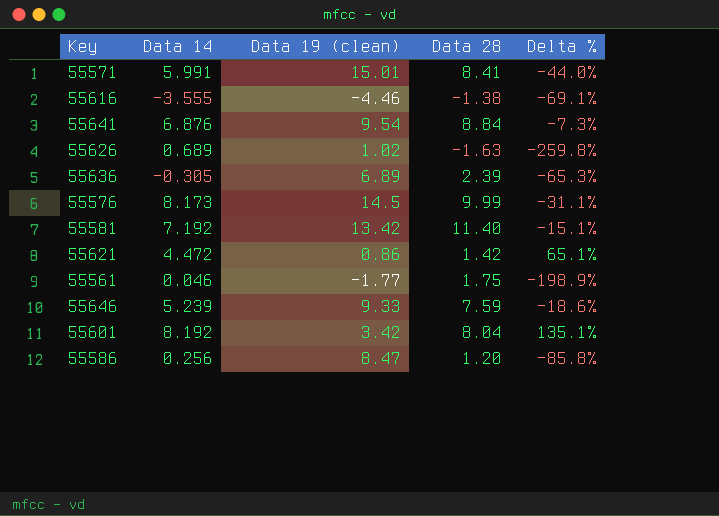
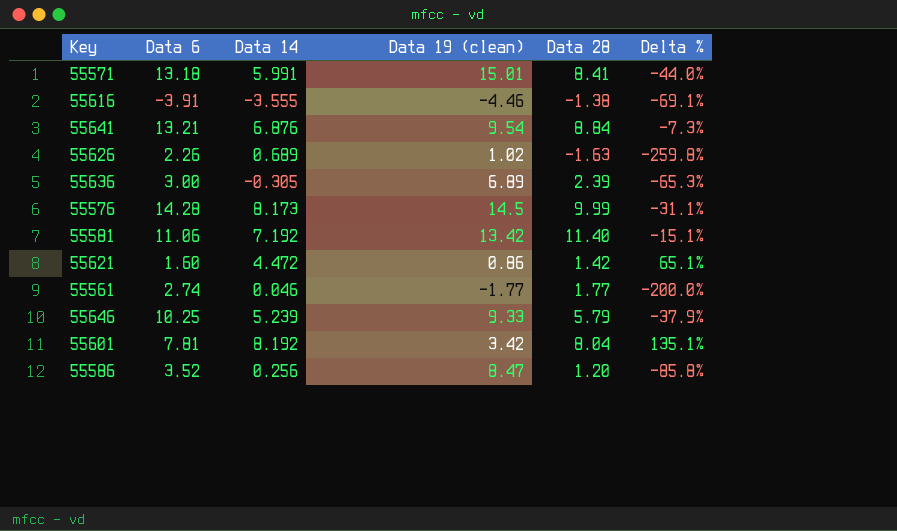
column Data 6 | position: none -> 2
55561 | Data 28: 1.75 -> 1.77
55561 | Delta %: -198.9% -> -200.0%
55646 | Data 28: 7.59 -> 5.79
55646 | Delta %: -18.6% -> -37.9%

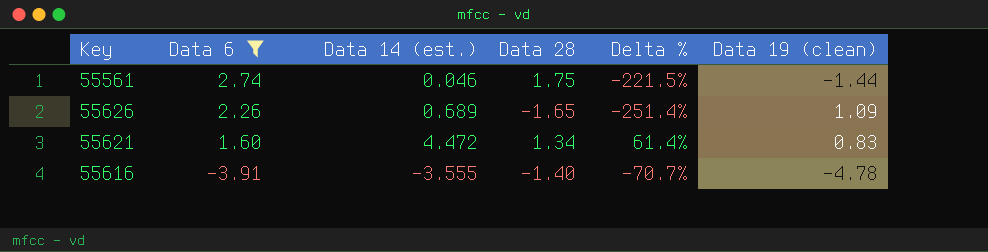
filter: none -> Data 6 <= 2.74
row order: none -> Data 6 descending
column name: Data 14 -> Data 14 (est.)
column Data 19 (clean) | position: 4 -> 6
55561 | Data 28: 1.77 -> 1.75
55561 | Delta %: -200.0% -> -221.5%
55561 | Data 19 (clean): -1.77 -> -1.44
55626 | Data 28: -1.63 -> -1.65
55626 | Delta %: -259.8% -> -251.4%
55626 | Data 19 (clean): 1.02 -> 1.09
55621 | Data 28: 1.42 -> 1.34
55621 | Delta %: 65.1% -> 61.4%
55621 | Data 19 (clean): 0.86 -> 0.83
55616 | Data 28: -1.38 -> -1.40
55616 | Delta %: -69.1% -> -70.7%
55616 | Data 19 (clean): -4.46 -> -4.78

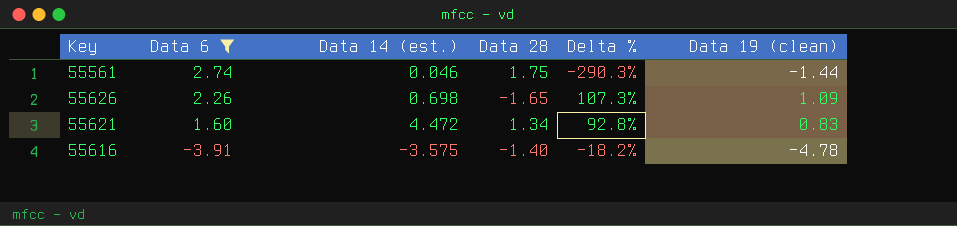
column Delta % | formula: ([Data 28] - [Data 19 (clean)]) / [Data 19 (clean)] -> ([Data 6] - [Data 19 (clean)]) / [Data 19 (clean)]
55626 | Data 14 (est.): 0.689 -> 0.698
55616 | Data 14 (est.): -3.555 -> -3.575

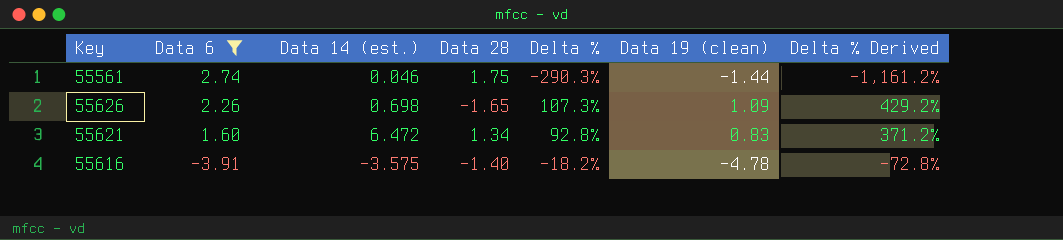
column Delta % Derived | formula: none -> [Delta %] * 4
55621 | Data 14 (est.): 4.472 -> 6.472

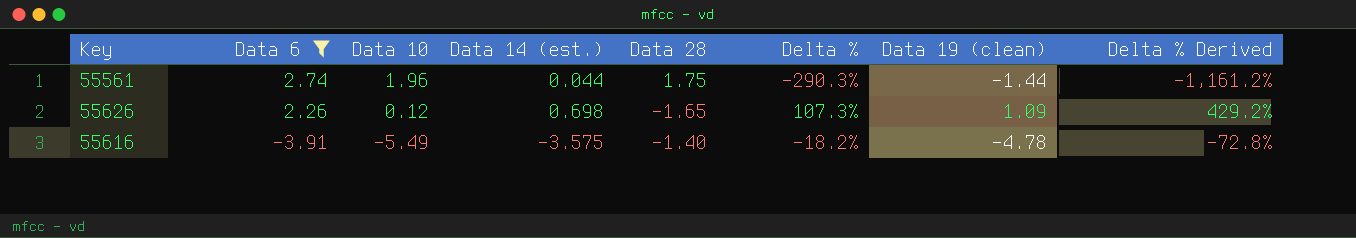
column Data 10 | position: none -> 3
row 55621: 1.60 | 6.472 | 1.34 | 92.8% | 0.83 | 371.2% -> none
55561 | Data 14 (est.): 0.046 -> 0.044

